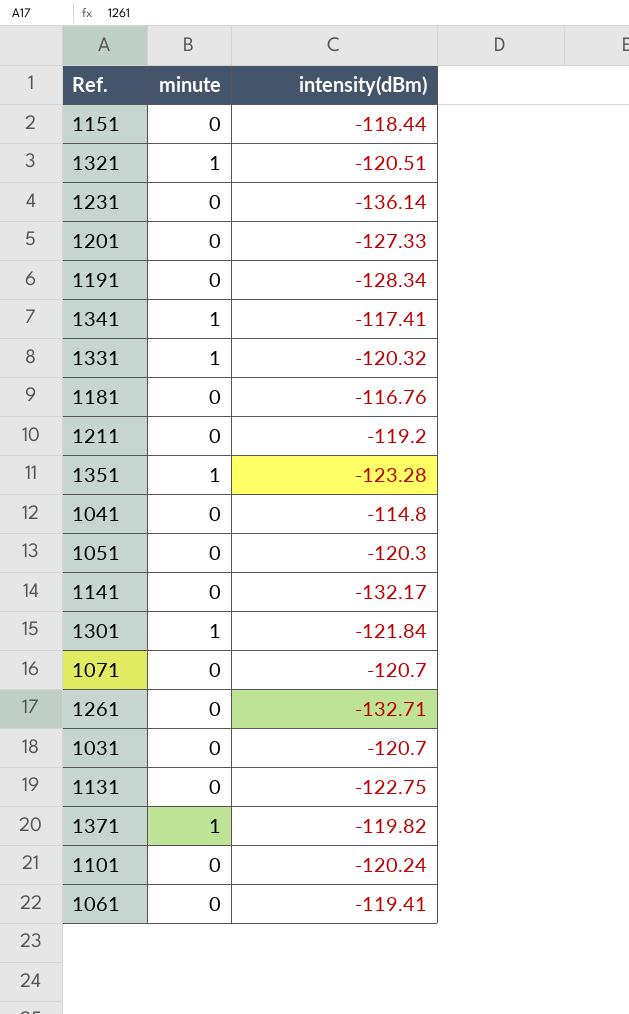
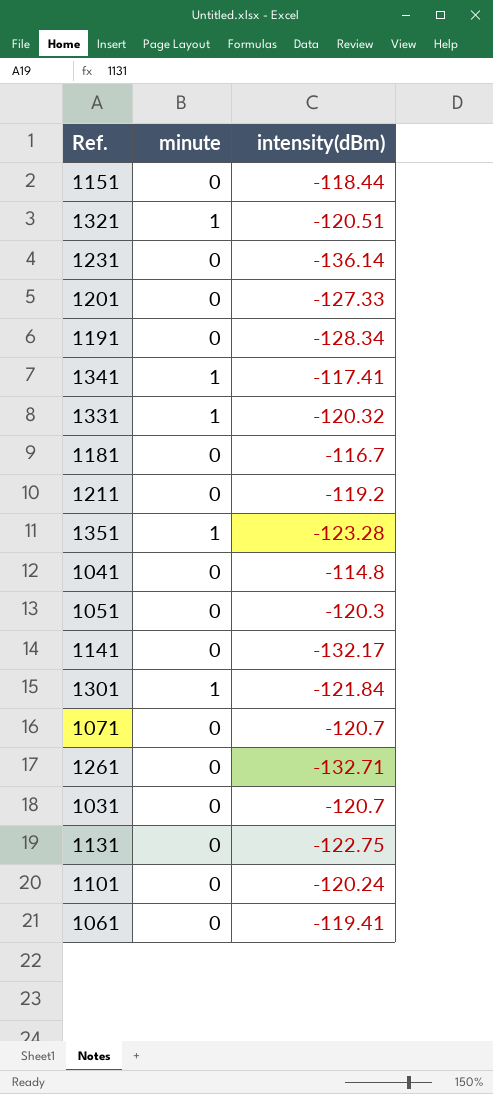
row 1371: 1 | -119.82 -> none
1181 | intensity(dBm): -116.76 -> -116.7

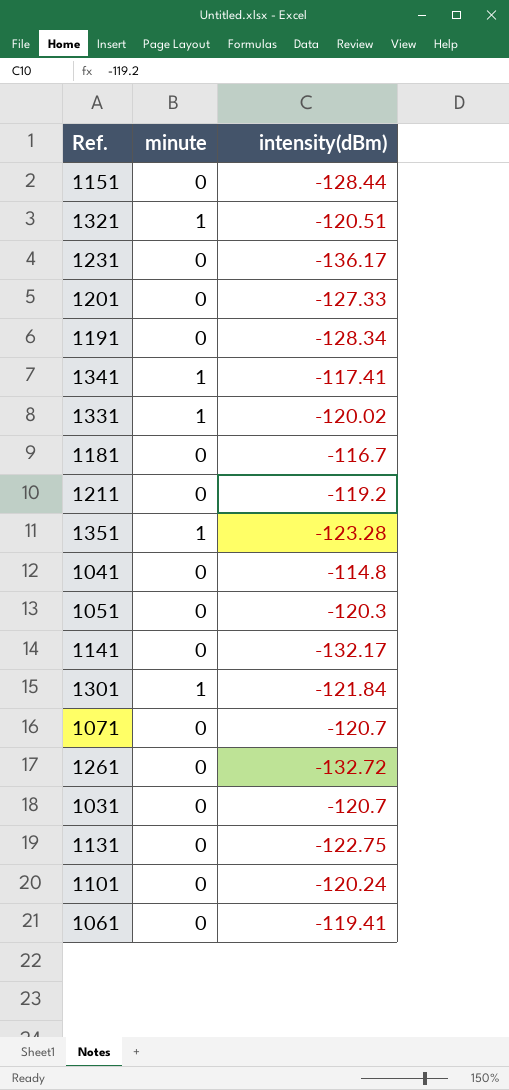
1151 | intensity(dBm): -118.44 -> -128.44
1231 | intensity(dBm): -136.14 -> -136.17
1331 | intensity(dBm): -120.32 -> -120.02
1261 | intensity(dBm): -132.71 -> -132.72

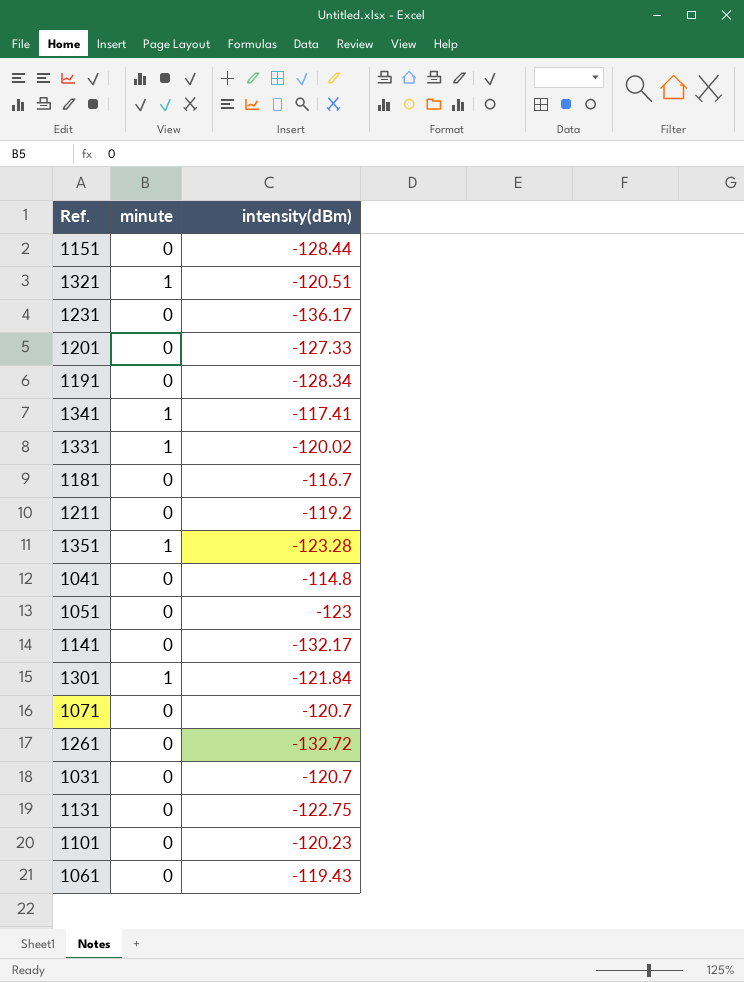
1051 | intensity(dBm): -120.3 -> -123
1101 | intensity(dBm): -120.24 -> -120.23
1061 | intensity(dBm): -119.41 -> -119.43

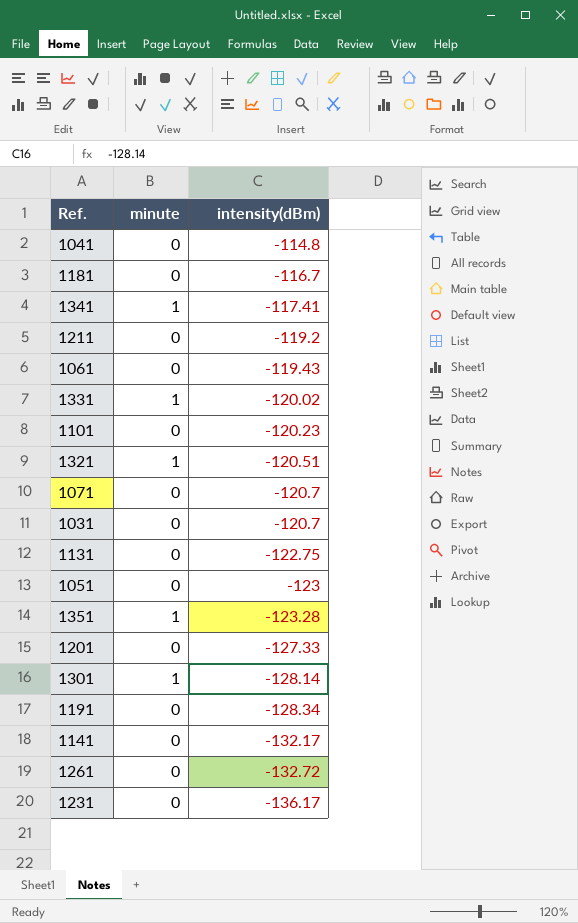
row order: none -> intensity(dBm) descending
row 1151: 0 | -128.44 -> none
1301 | intensity(dBm): -121.84 -> -128.14

